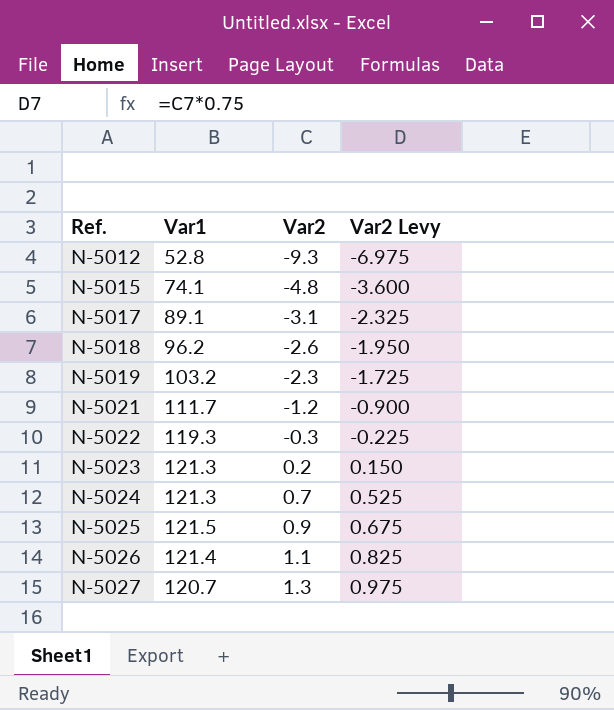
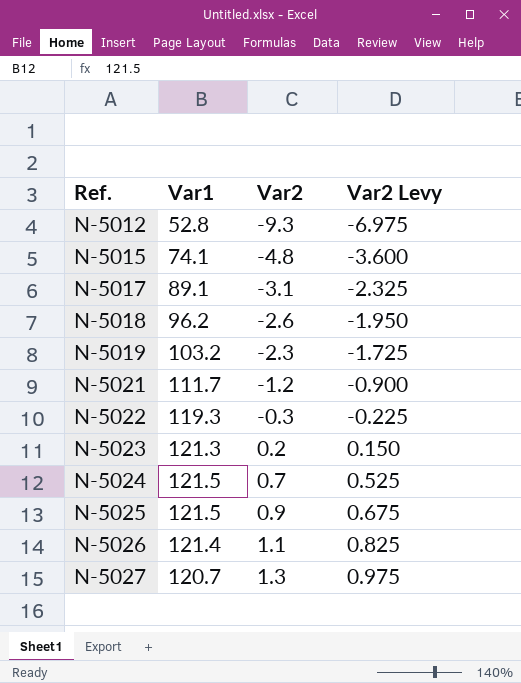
N-5024 | Var1: 121.3 -> 121.5

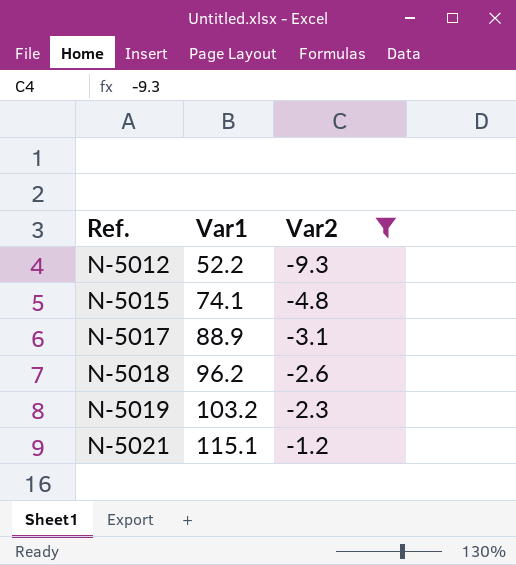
filter: none -> Var2 <= -1.2
column Var2 Levy | formula: [Var2] * 0.75 -> none
N-5012 | Var1: 52.8 -> 52.2
N-5017 | Var1: 89.1 -> 88.9
N-5021 | Var1: 111.7 -> 115.1

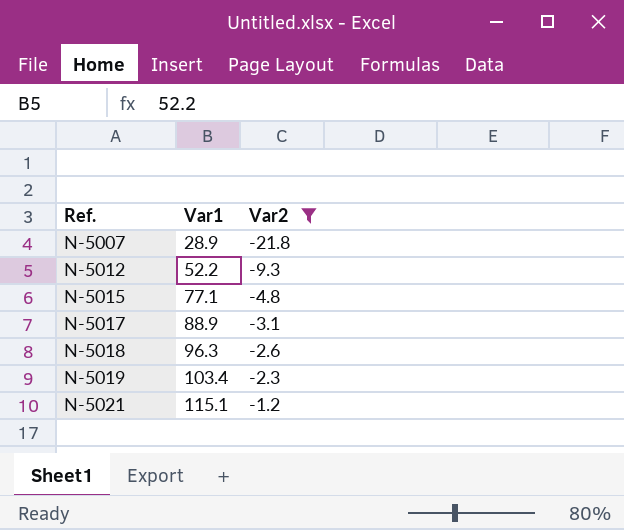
row N-5007: none -> 28.9 | -21.8
N-5015 | Var1: 74.1 -> 77.1
N-5018 | Var1: 96.2 -> 96.3
N-5019 | Var1: 103.2 -> 103.4

